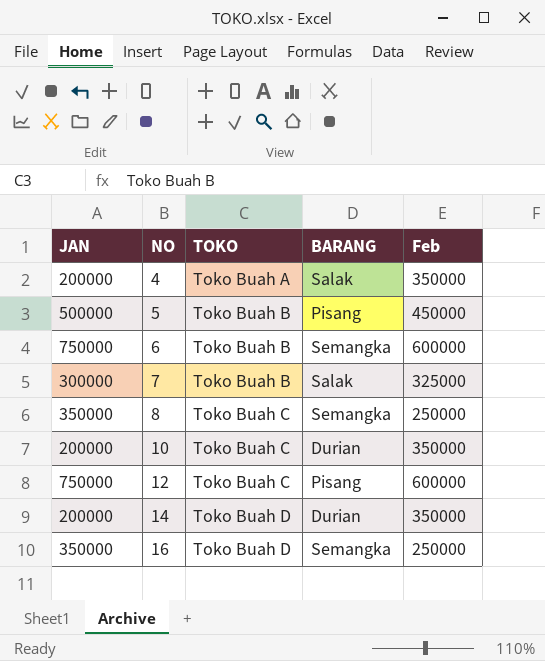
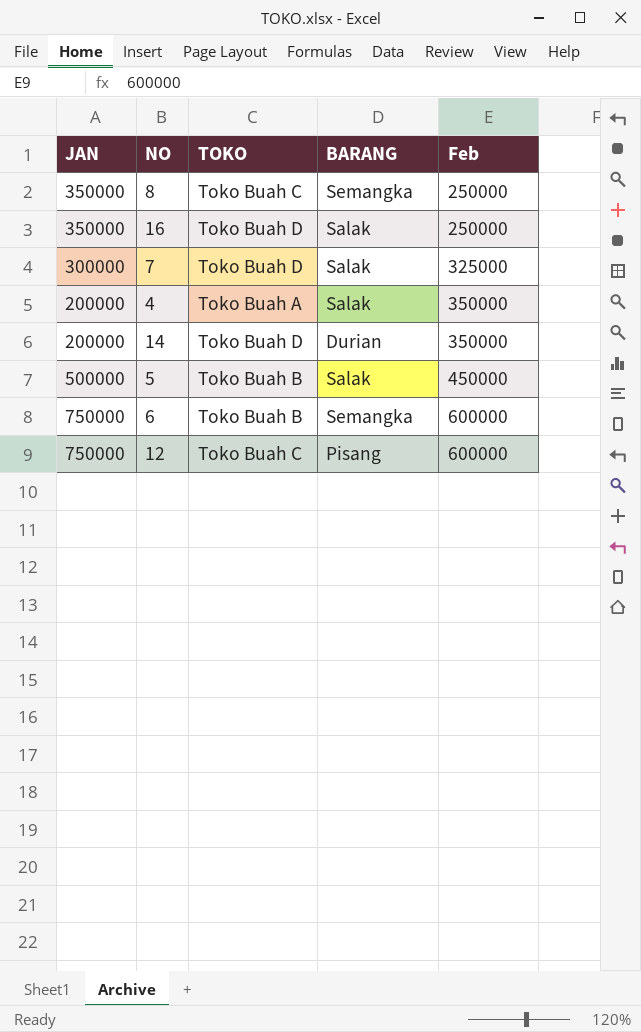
row order: NO ascending -> Feb ascending
row 10: 200000 | Toko Buah C | Durian | 350000 -> none
16 | BARANG: Semangka -> Salak
7 | TOKO: Toko Buah B -> Toko Buah D
5 | BARANG: Pisang -> Salak

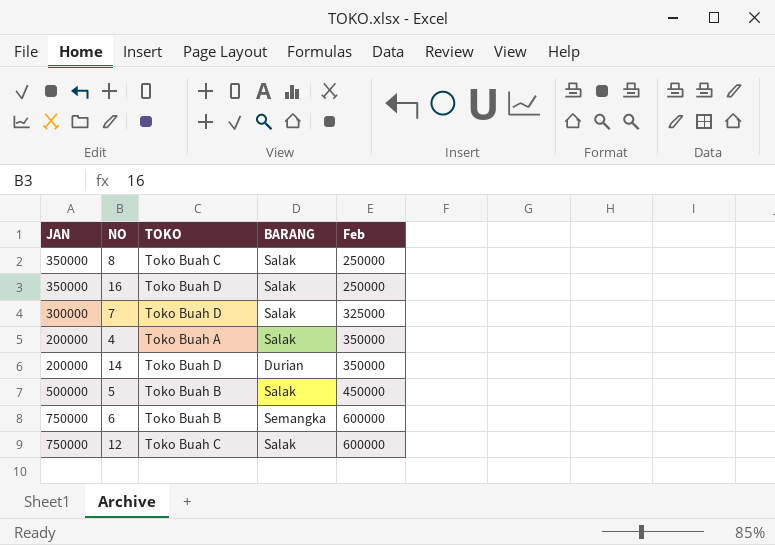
8 | BARANG: Semangka -> Salak
12 | BARANG: Pisang -> Salak

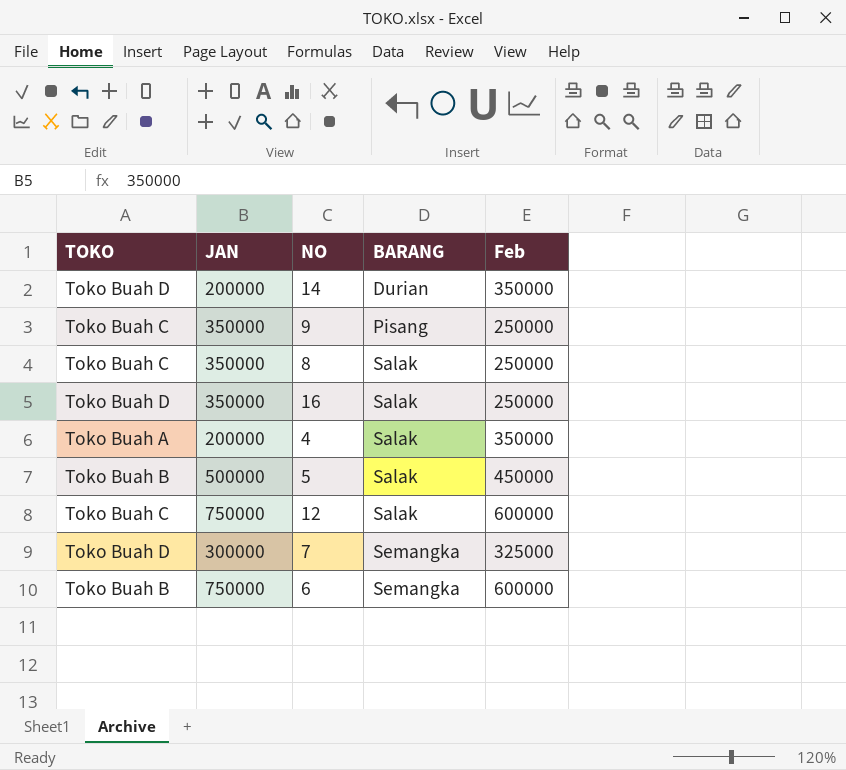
row order: Feb ascending -> BARANG ascending
column TOKO | position: 3 -> 1
row 9: none -> Toko Buah C | 350000 | Pisang | 250000
7 | BARANG: Salak -> Semangka

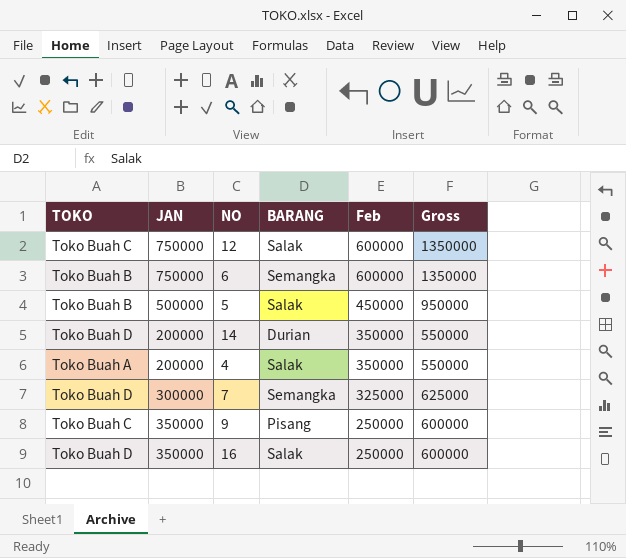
row order: BARANG ascending -> Feb descending
column Gross | formula: none -> [JAN] + [Feb]
row 8: Toko Buah C | 350000 | Salak | 250000 -> none

